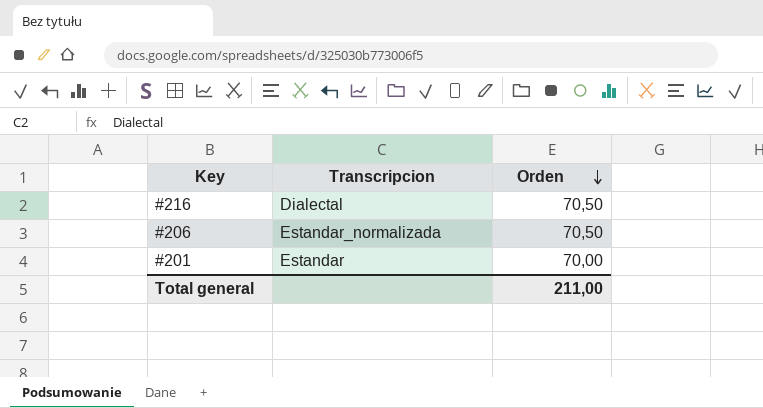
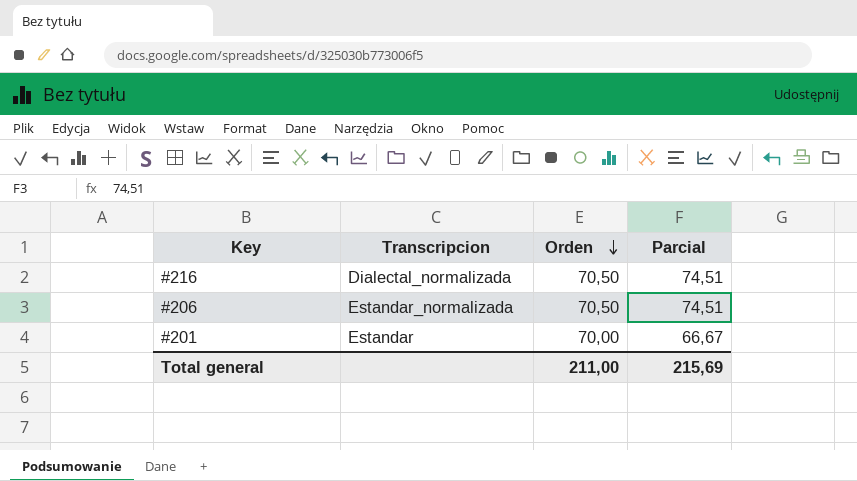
column Parcial | position: none -> 4
#216 | Transcripcion: Dialectal -> Dialectal_normalizada

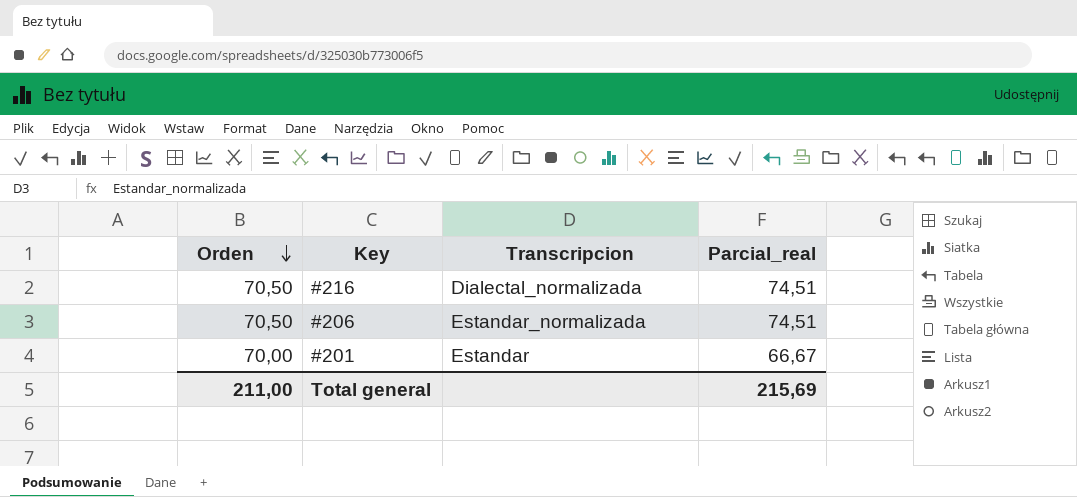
column Orden | position: 3 -> 1
column name: Parcial -> Parcial_real

